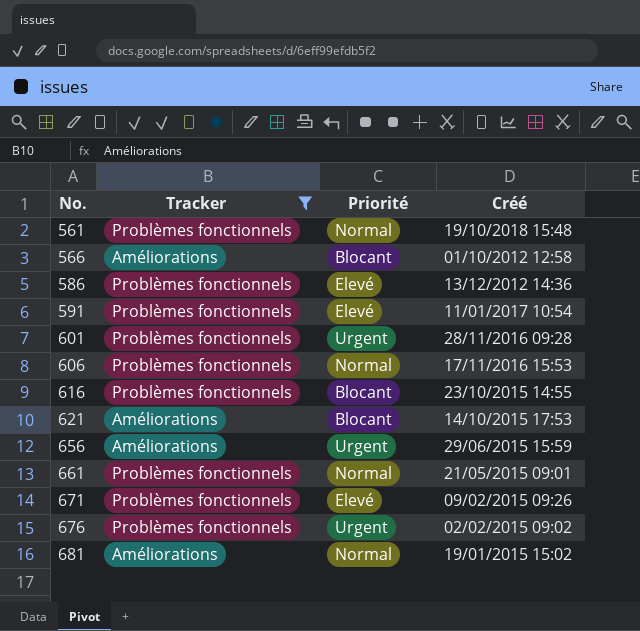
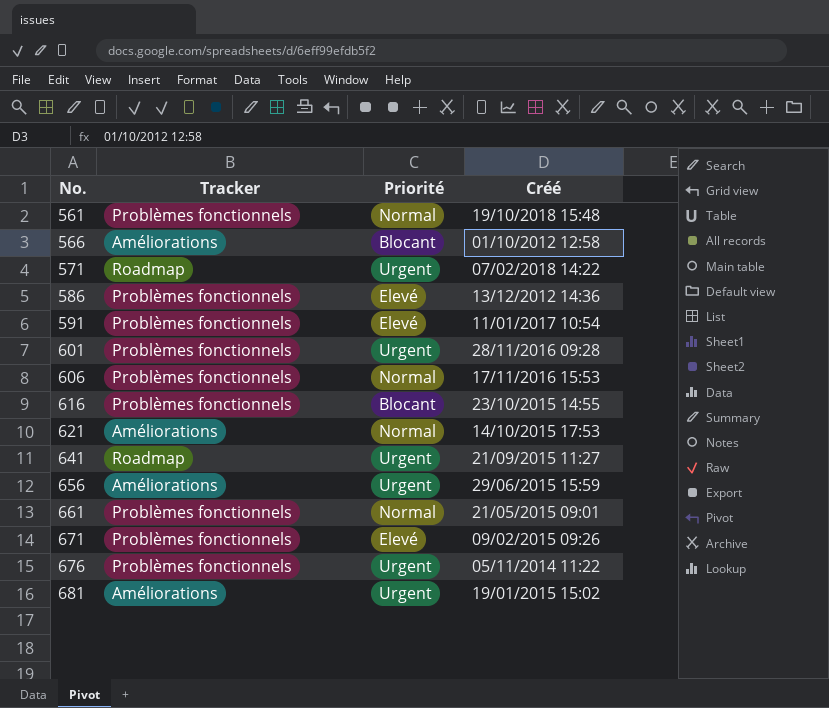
filter: Tracker != Roadmap -> none
621 | Priorité: Blocant -> Normal
676 | Créé: 02/02/2015 09:02 -> 05/11/2014 11:22
681 | Priorité: Normal -> Urgent

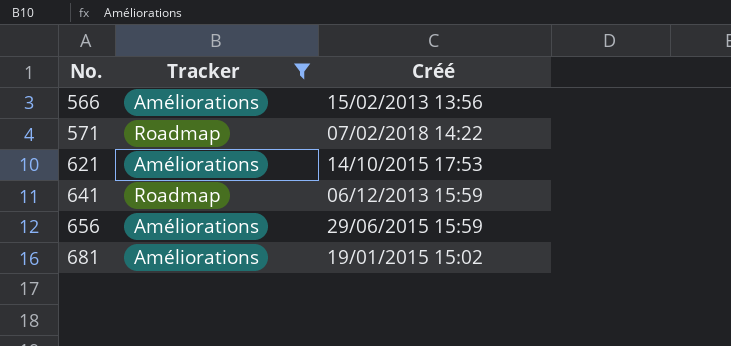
filter: none -> Tracker != Problèmes fonctionnels
column Priorité | position: 3 -> none
566 | Créé: 01/10/2012 12:58 -> 15/02/2013 13:56
641 | Créé: 21/09/2015 11:27 -> 06/12/2013 15:59

